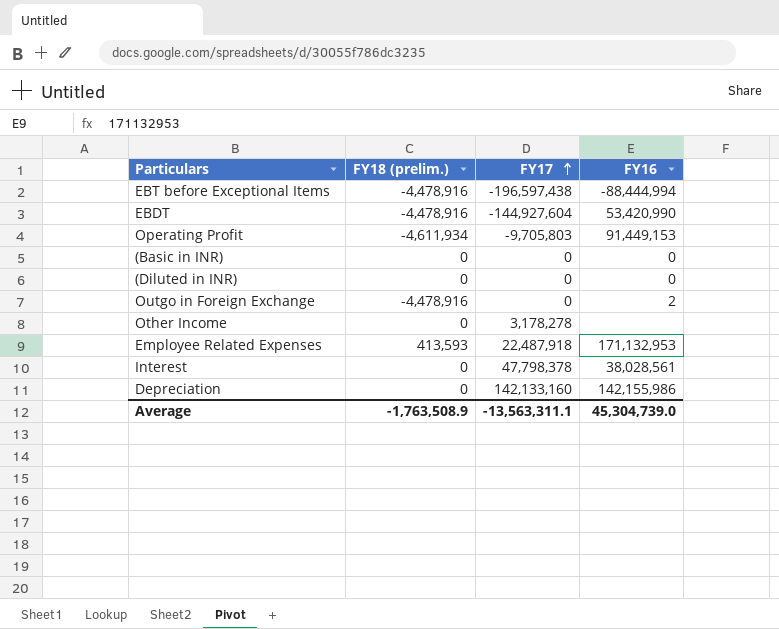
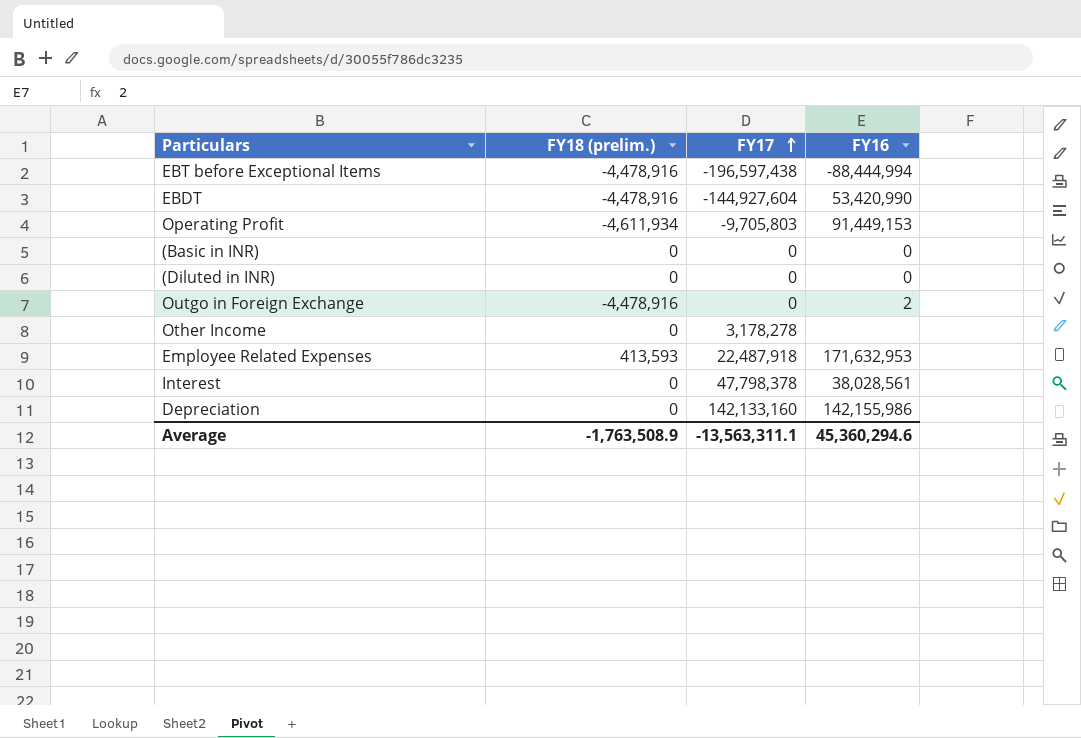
Employee Related Expenses | FY16: 171,132,953 -> 171,632,953
Average | FY16: 45,304,739.0 -> 45,360,294.6

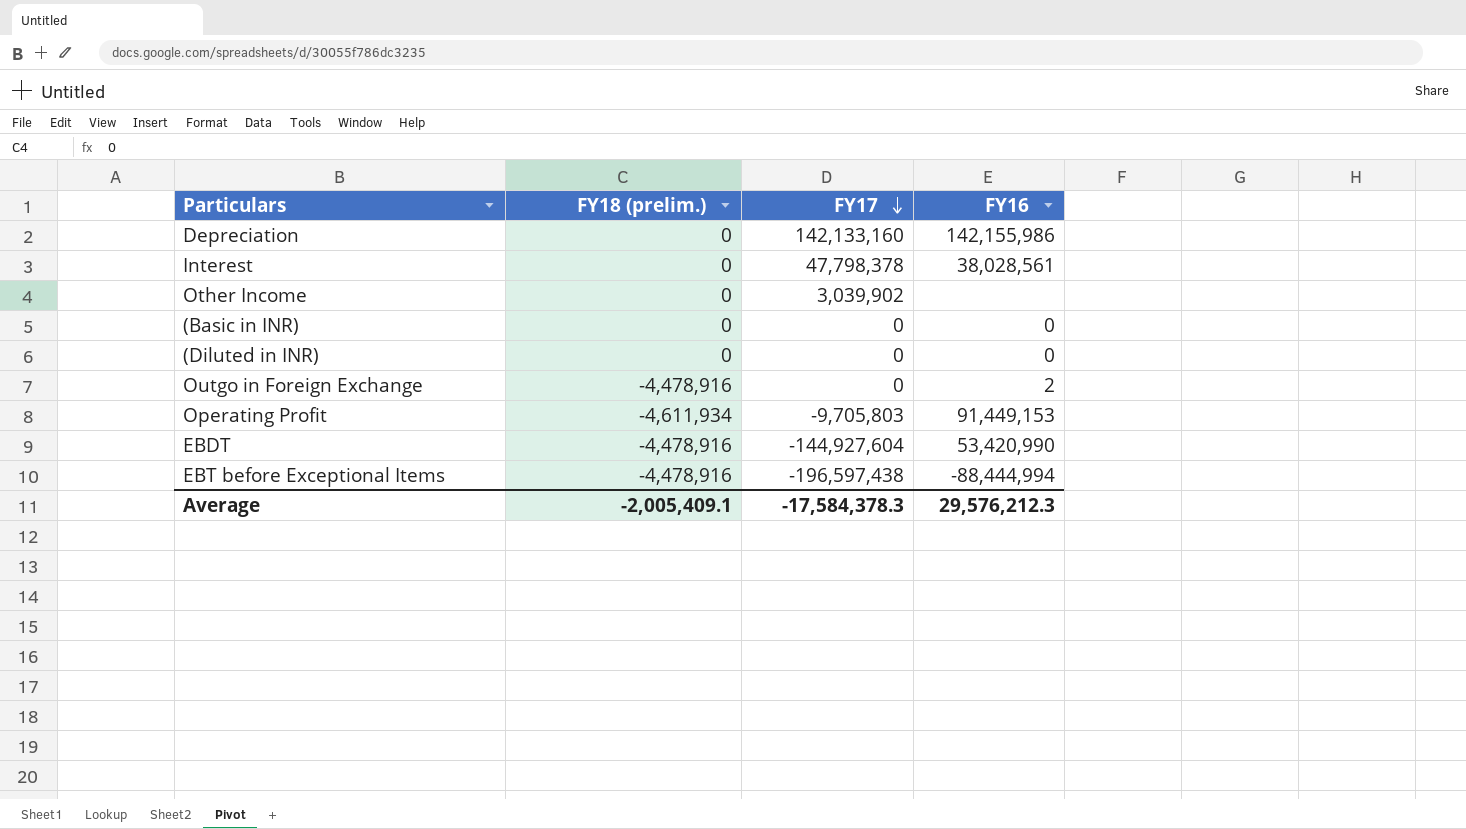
row order: FY17 ascending -> FY17 descending
row Employee Related Expenses: 413,593 | 22,487,918 | 171,632,953 -> none
Other Income | FY17: 3,178,278 -> 3,039,902
Average | FY18 (prelim.): -1,763,508.9 -> -2,005,409.1
Average | FY17: -13,563,311.1 -> -17,584,378.3
Average | FY16: 45,360,294.6 -> 29,576,212.3

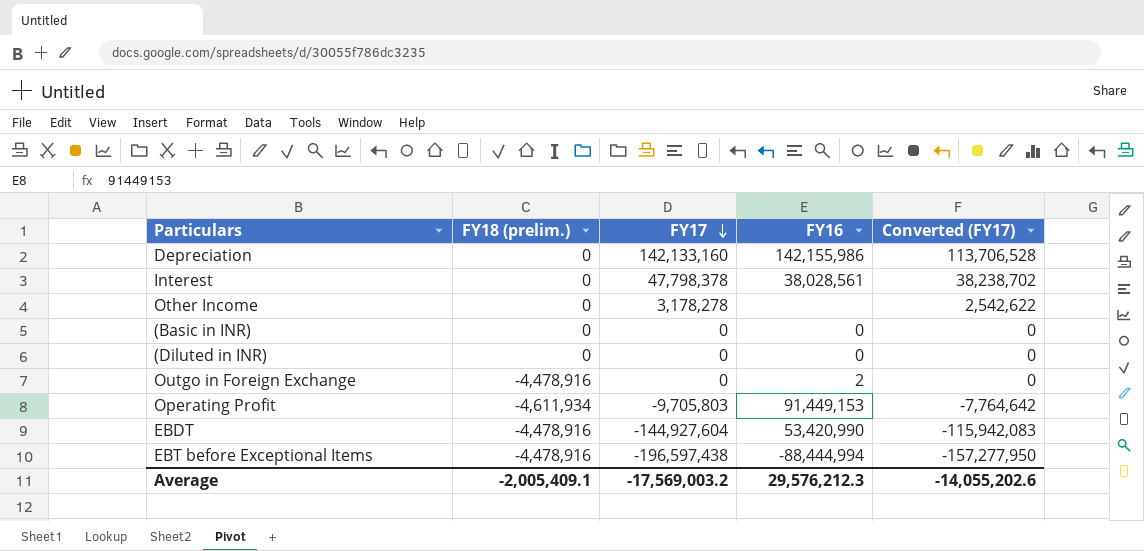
column Converted (FY17) | formula: none -> [FY17] * 0.8
Other Income | FY17: 3,039,902 -> 3,178,278
Average | FY17: -17,584,378.3 -> -17,569,003.2

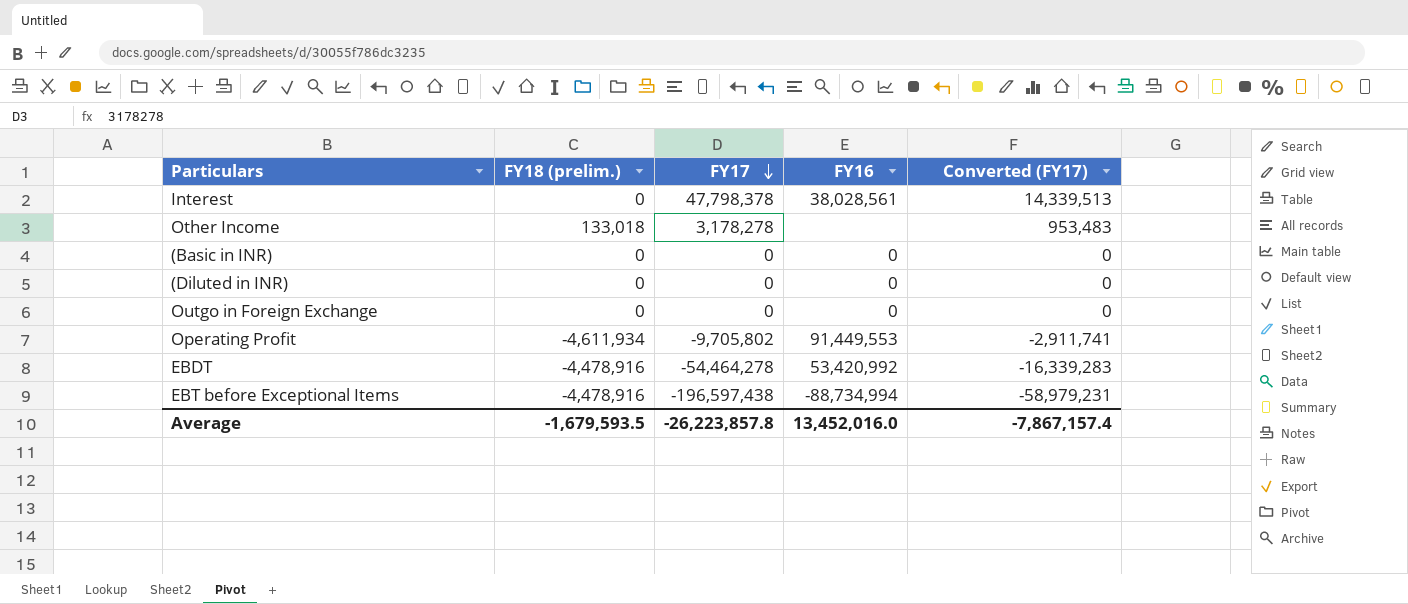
column Converted (FY17) | formula: [FY17] * 0.8 -> [FY17] * 0.3
row Depreciation: 0 | 142,133,160 | 142,155,986 | 113,706,528 -> none
Other Income | FY18 (prelim.): 0 -> 133,018
Outgo in Foreign Exchange | FY18 (prelim.): -4,478,916 -> 0
Outgo in Foreign Exchange | FY16: 2 -> 0
Operating Profit | FY17: -9,705,803 -> -9,705,802
Operating Profit | FY16: 91,449,153 -> 91,449,553
EBDT | FY17: -144,927,604 -> -54,464,278
EBDT | FY16: 53,420,990 -> 53,420,992
EBT before Exceptional Items | FY16: -88,444,994 -> -88,734,994
Average | FY18 (prelim.): -2,005,409.1 -> -1,679,593.5
Average | FY17: -17,569,003.2 -> -26,223,857.8
Average | FY16: 29,576,212.3 -> 13,452,016.0
Average | Converted (FY17): -14,055,202.6 -> -7,867,157.4

